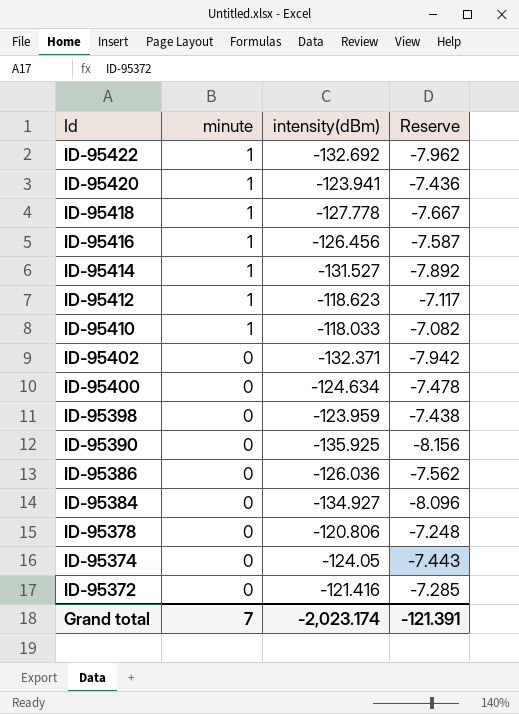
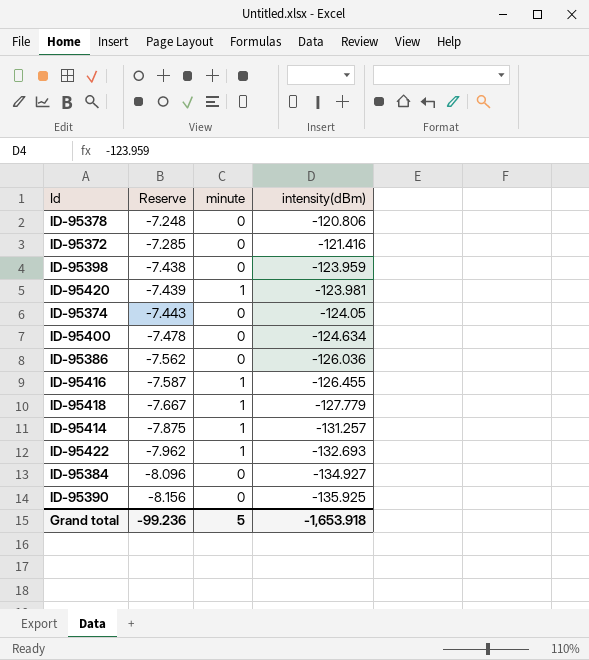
row order: Id descending -> Reserve descending
column Reserve | position: 4 -> 2
row ID-95412: 1 | -118.623 | -7.117 -> none
row ID-95410: 1 | -118.033 | -7.082 -> none
row ID-95402: 0 | -132.371 | -7.942 -> none
ID-95420 | Reserve: -7.436 -> -7.439
ID-95420 | intensity(dBm): -123.941 -> -123.981
ID-95416 | intensity(dBm): -126.456 -> -126.455
ID-95418 | intensity(dBm): -127.778 -> -127.779
ID-95414 | Reserve: -7.892 -> -7.875
ID-95414 | intensity(dBm): -131.527 -> -131.257
ID-95422 | intensity(dBm): -132.692 -> -132.693
Grand total | Reserve: -121.391 -> -99.236
Grand total | minute: 7 -> 5
Grand total | intensity(dBm): -2,023.174 -> -1,653.918

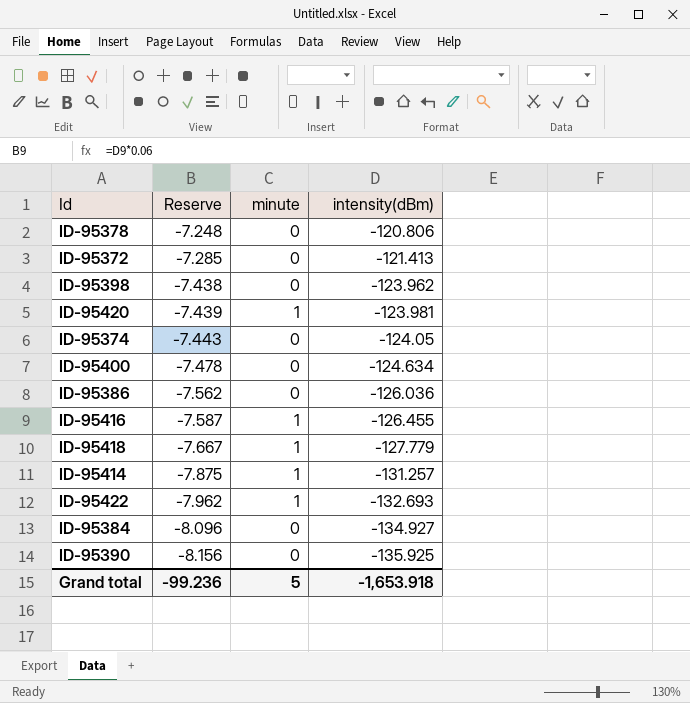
ID-95372 | intensity(dBm): -121.416 -> -121.413
ID-95398 | intensity(dBm): -123.959 -> -123.962

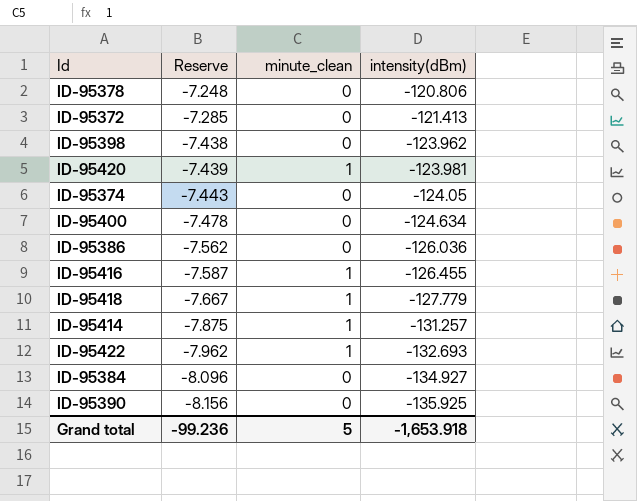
column name: minute -> minute_clean

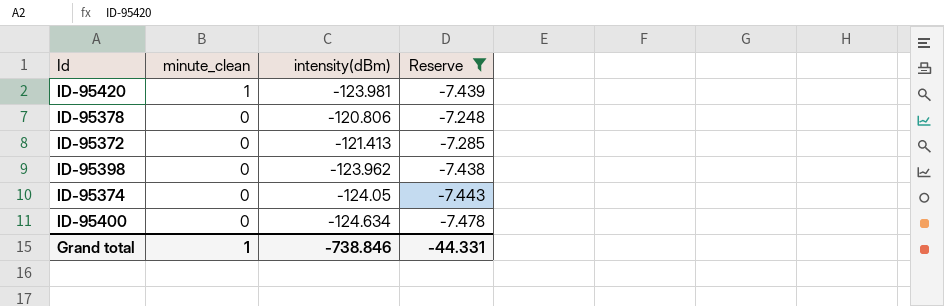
filter: none -> Reserve >= -7.478
row order: Reserve descending -> minute_clean descending
column Reserve | position: 2 -> 4
Grand total | minute_clean: 5 -> 1
Grand total | intensity(dBm): -1,653.918 -> -738.846
Grand total | Reserve: -99.236 -> -44.331

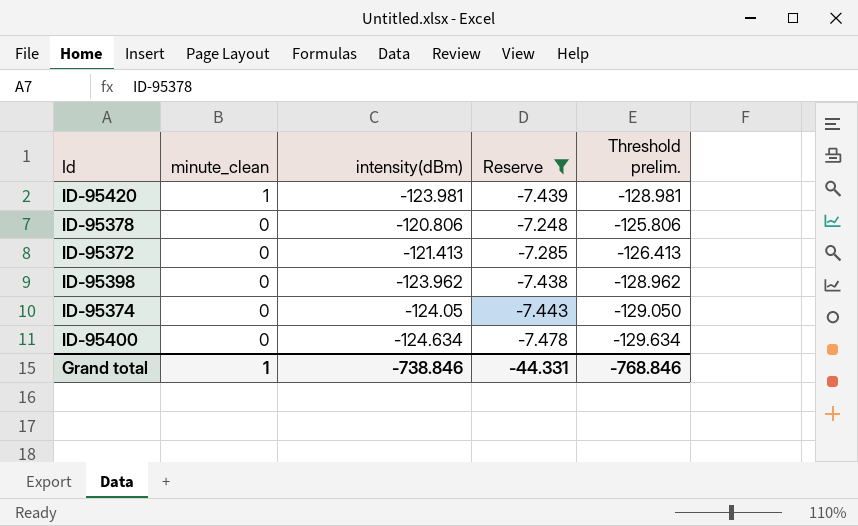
column Threshold prelim. | formula: none -> [intensity(dBm)] - 5

